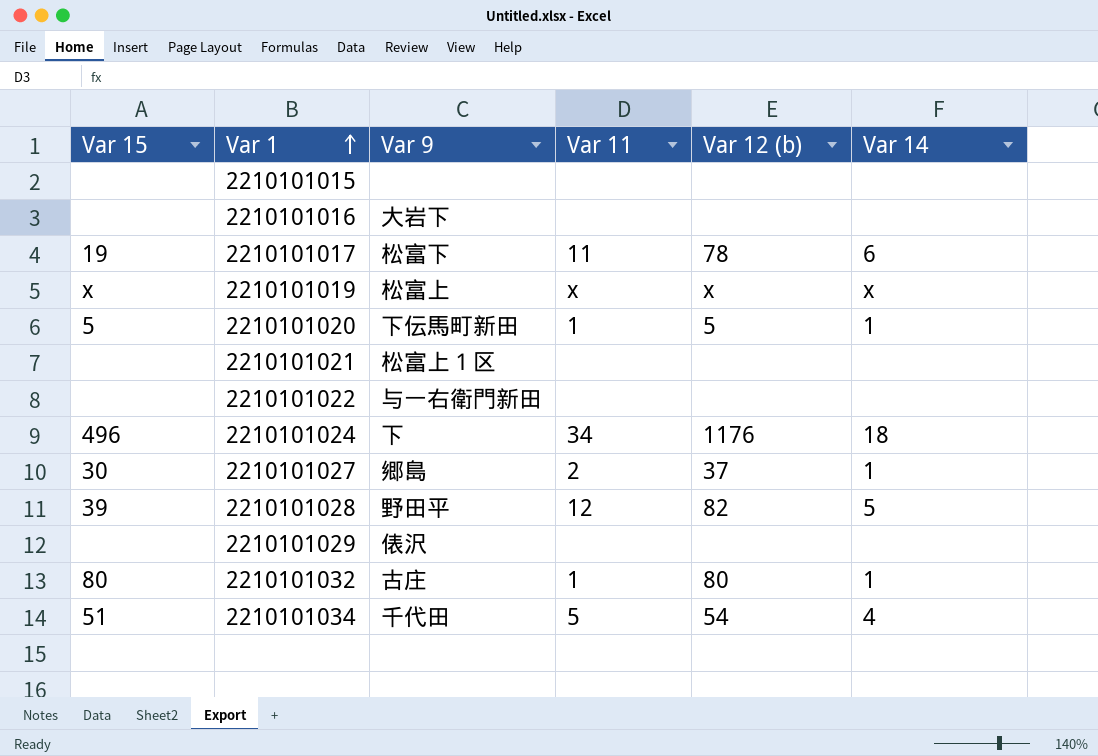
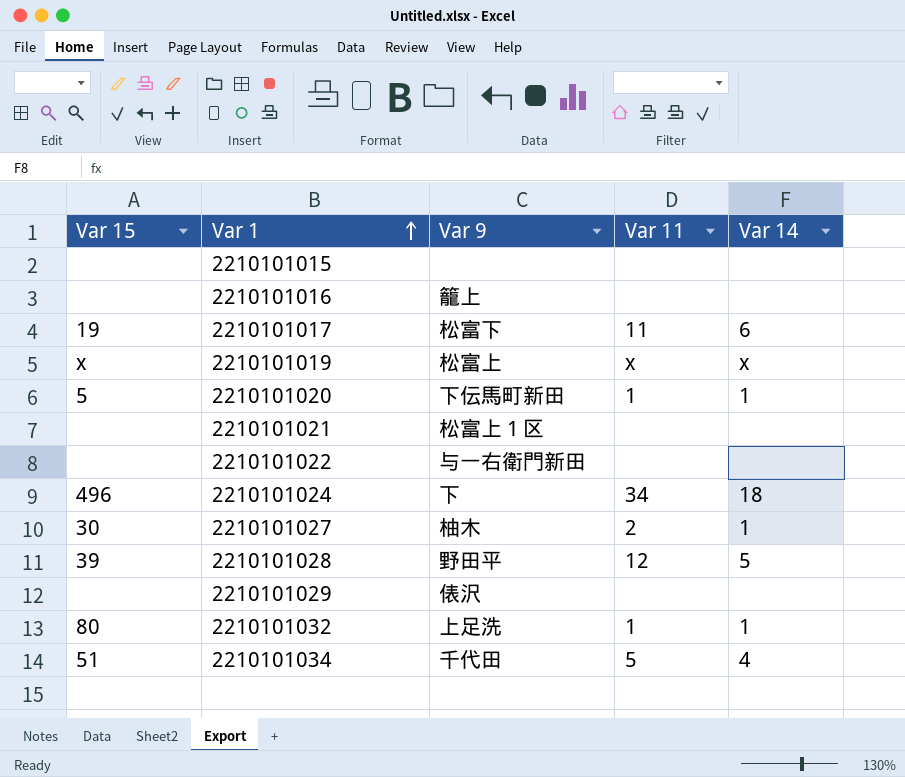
column Var 12 (b) | position: 5 -> none
2210101016 | Var 9: 大岩下 -> 籠上
2210101027 | Var 9: 郷島 -> 柚木
2210101032 | Var 9: 古庄 -> 上足洗

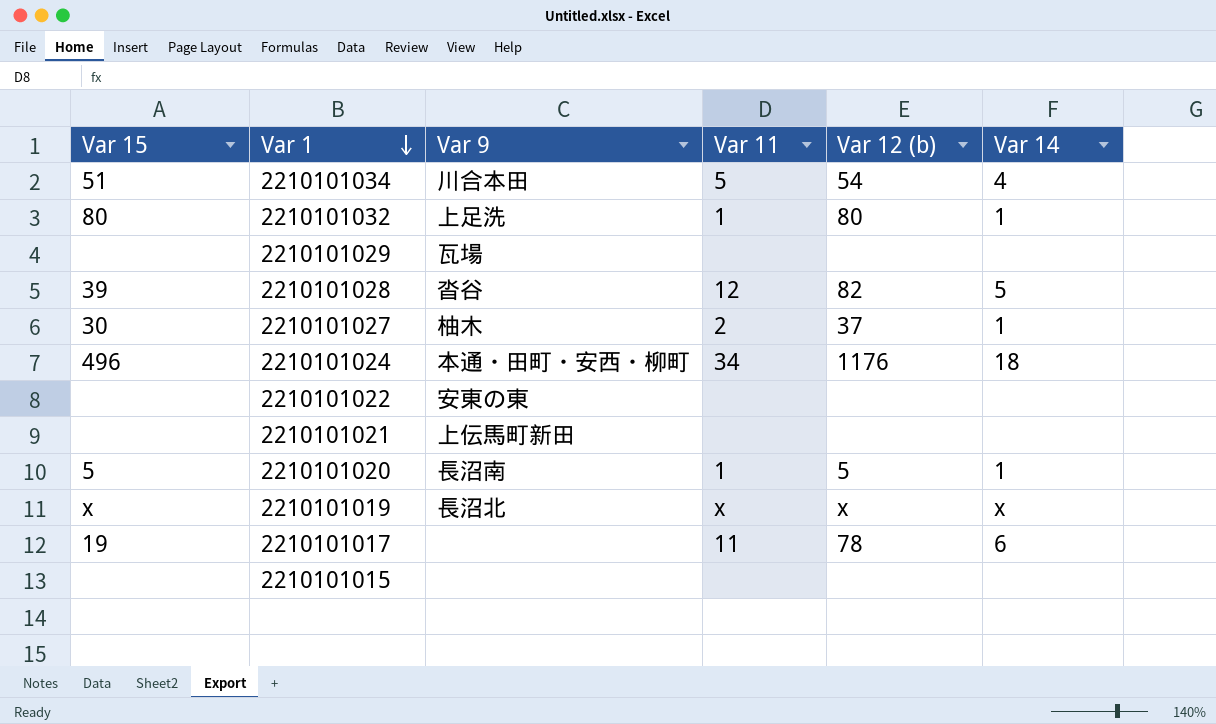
row order: Var 1 ascending -> Var 1 descending
column Var 12 (b) | position: none -> 5
row 2210101016: none | 籠上 | none | none -> none
2210101034 | Var 9: 千代田 -> 川合本田
2210101029 | Var 9: 俵沢 -> 瓦場
2210101028 | Var 9: 野田平 -> 沓谷
2210101024 | Var 9: 下 -> 本通・田町・安西・柳町
2210101022 | Var 9: 与一右衛門新田 -> 安東の東
2210101021 | Var 9: 松富上１区 -> 上伝馬町新田
2210101020 | Var 9: 下伝馬町新田 -> 長沼南
2210101019 | Var 9: 松富上 -> 長沼北
2210101017 | Var 9: 松富下 -> none

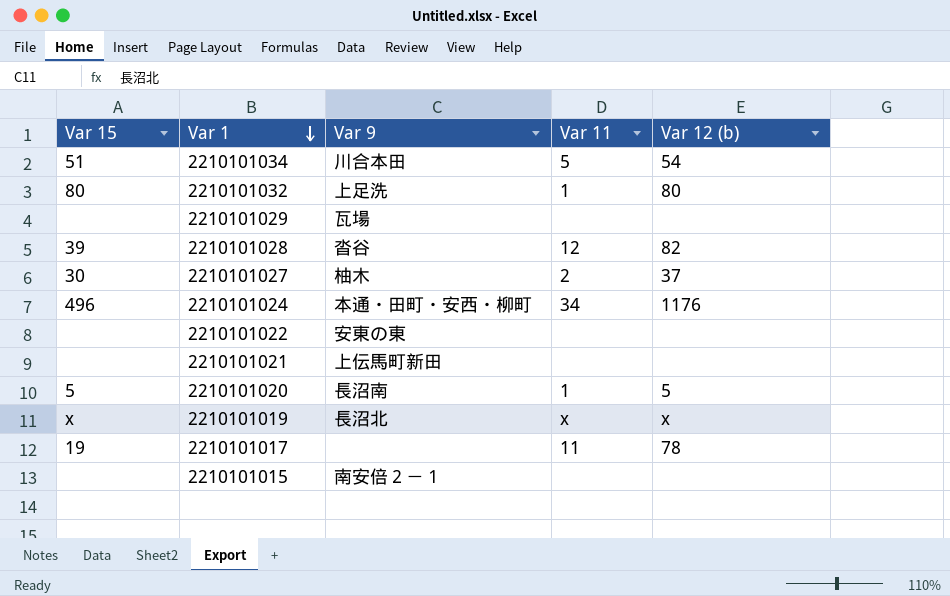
column Var 14 | position: 6 -> none
2210101015 | Var 9: none -> 南安倍２－１

